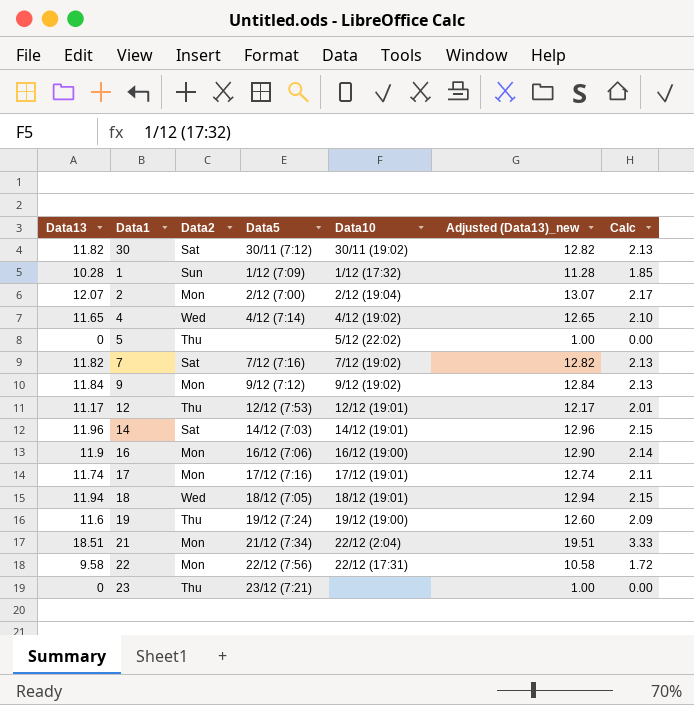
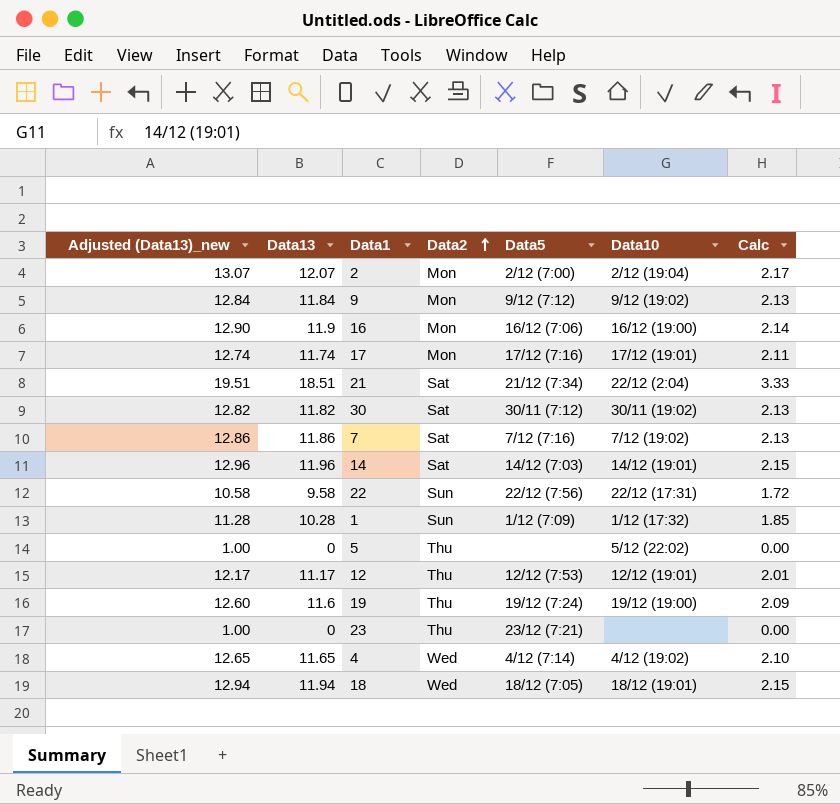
row order: none -> Data2 ascending
column Adjusted (Data13)_new | position: 6 -> 1
21 | Data2: Mon -> Sat
7 | Adjusted (Data13)_new: 12.82 -> 12.86
7 | Data13: 11.82 -> 11.86
22 | Data2: Mon -> Sun

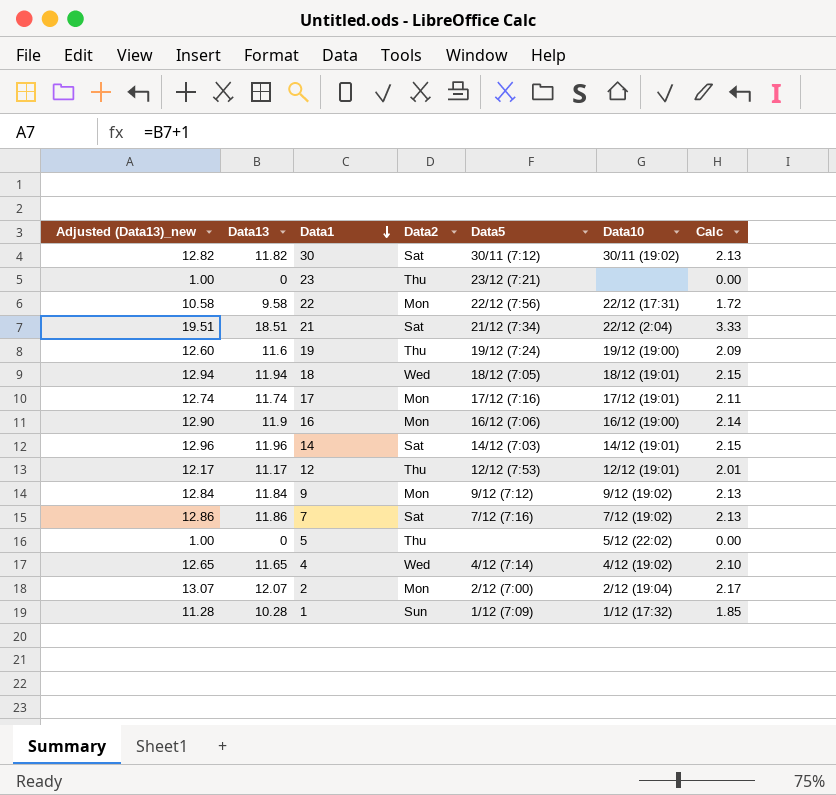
row order: Data2 ascending -> Data1 descending
22 | Data2: Sun -> Mon

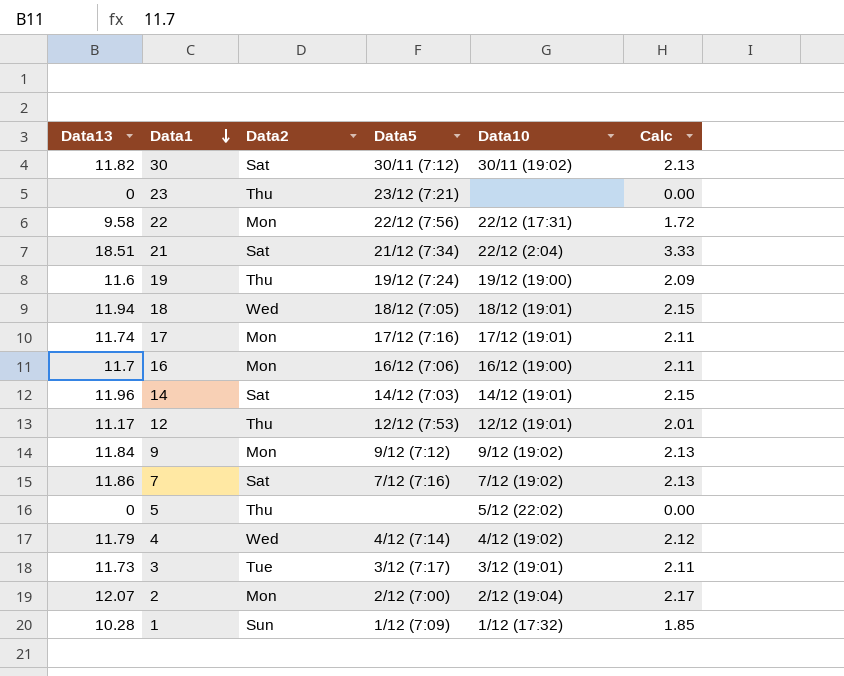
column Adjusted (Data13)_new | formula: [Data13] + 1 -> none
16 | Data13: 11.9 -> 11.7
16 | Calc: 2.14 -> 2.11
4 | Data13: 11.65 -> 11.79
4 | Calc: 2.10 -> 2.12
row 3: none -> 11.73 | Tue | 3/12 (7:17) | 3/12 (19:01) | 2.11

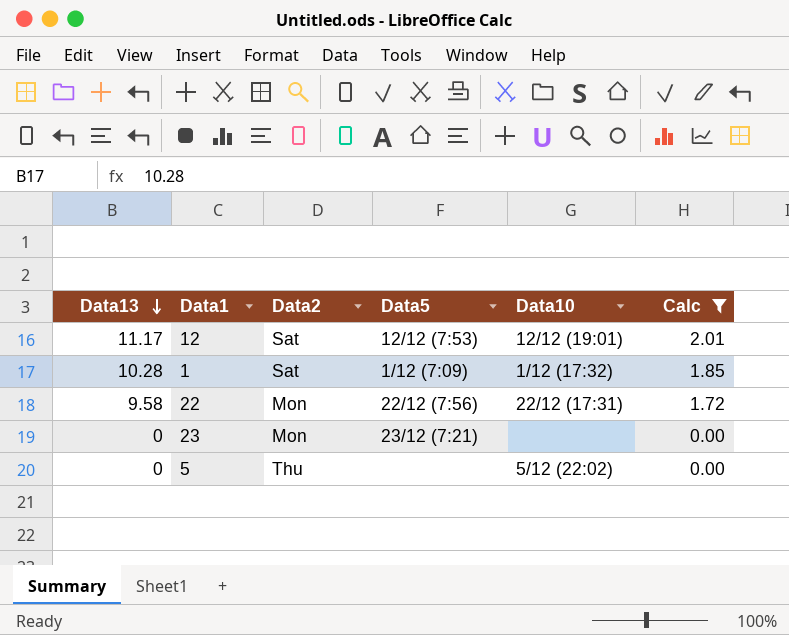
filter: none -> Calc <= 2.01
row order: Data1 descending -> Data13 descending
12 | Data2: Thu -> Sat
1 | Data2: Sun -> Sat
23 | Data2: Thu -> Mon

